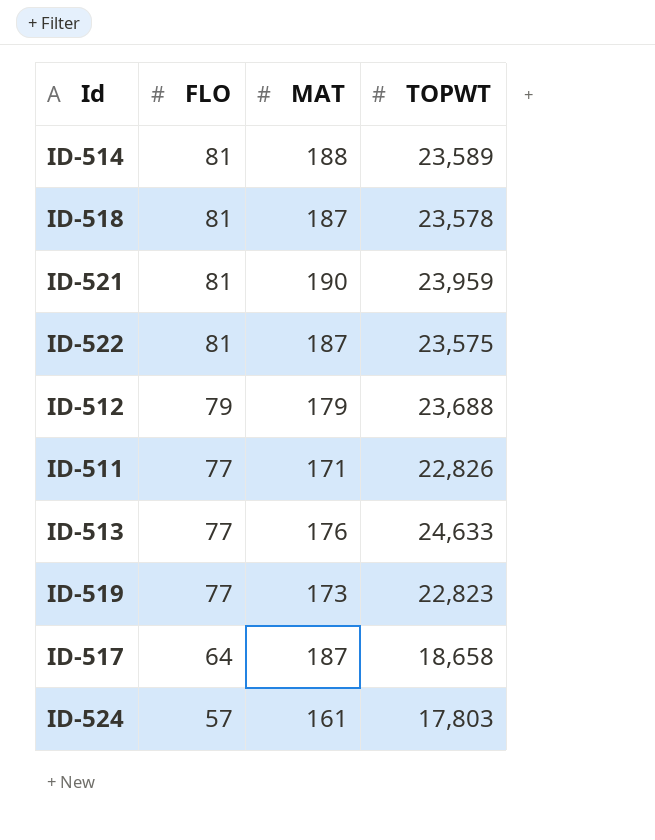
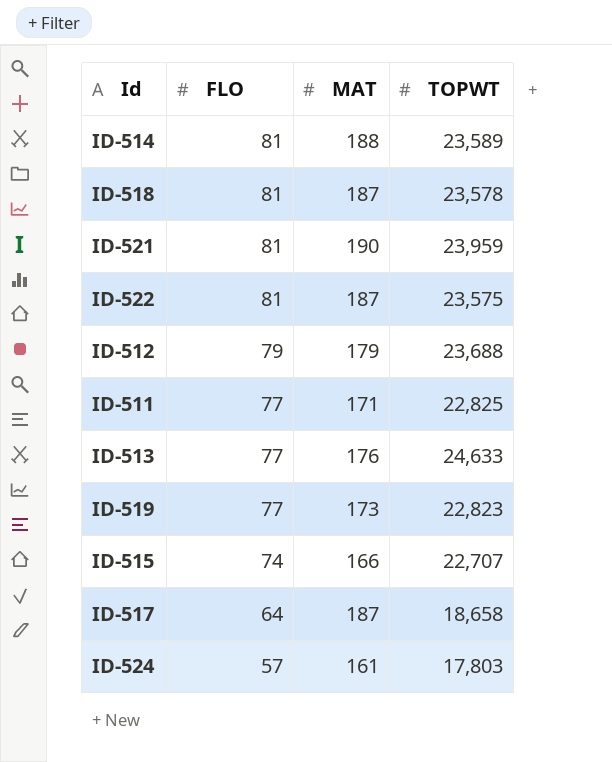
ID-511 | TOPWT: 22,826 -> 22,825
row ID-515: none -> 74 | 166 | 22,707

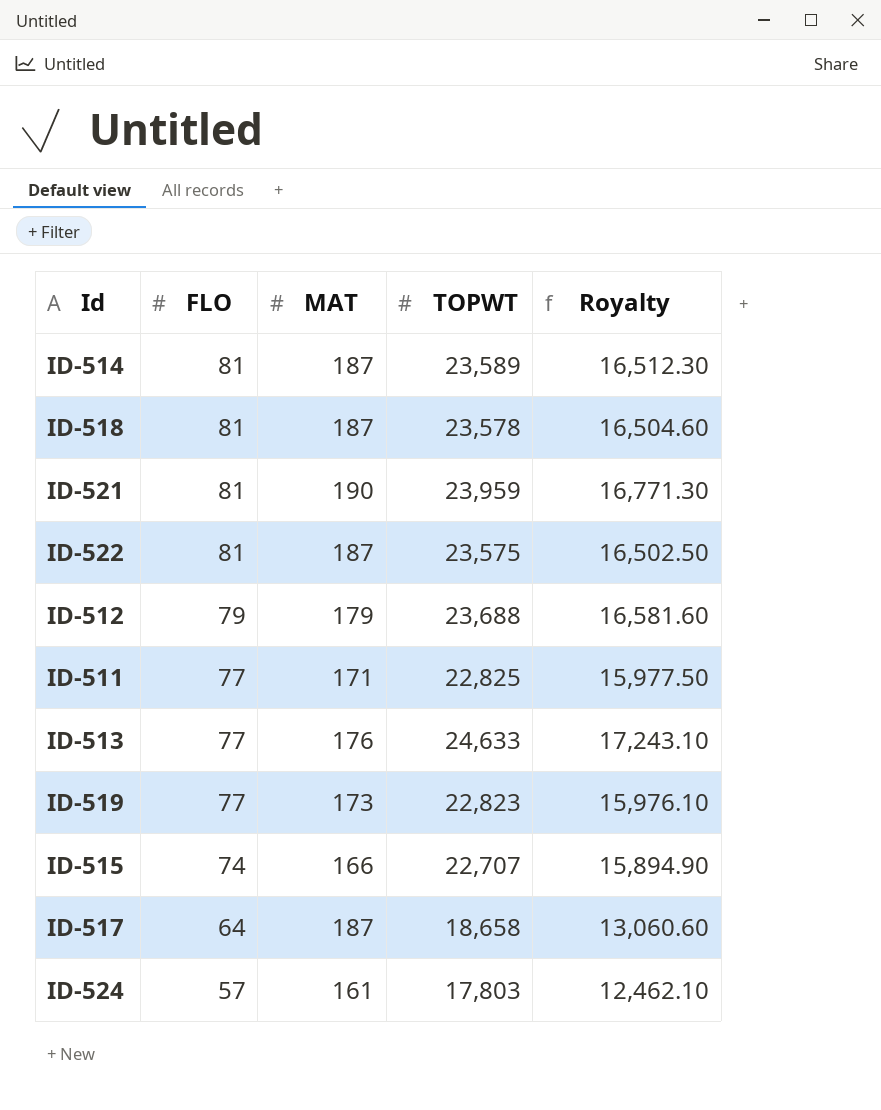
column Royalty | formula: none -> [TOPWT] * 0.7
ID-514 | MAT: 188 -> 187

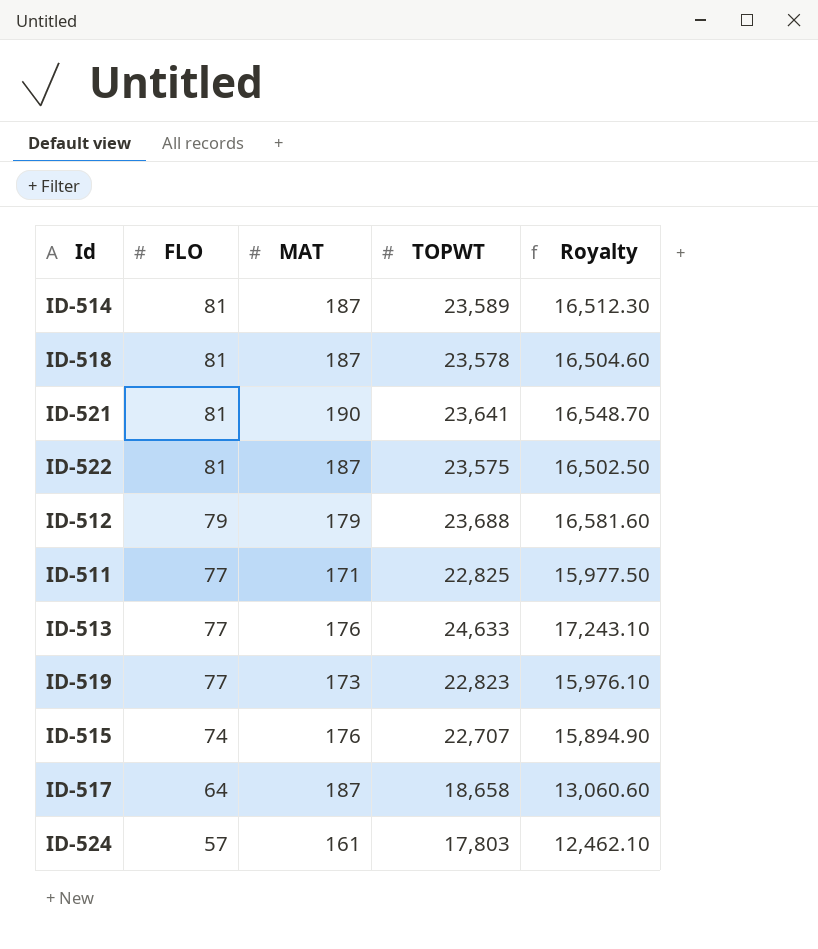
ID-521 | TOPWT: 23,959 -> 23,641
ID-521 | Royalty: 16,771.30 -> 16,548.70
ID-515 | MAT: 166 -> 176

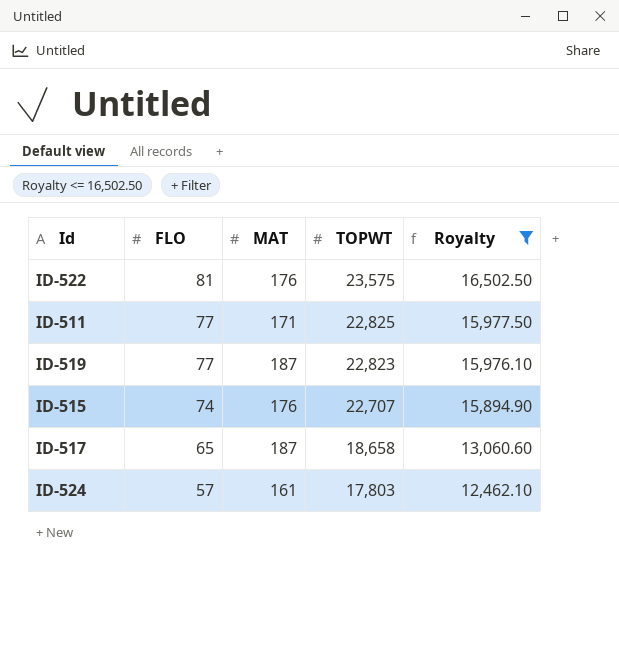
filter: none -> Royalty <= 16,502.50
ID-522 | MAT: 187 -> 176
ID-519 | MAT: 173 -> 187
ID-517 | FLO: 64 -> 65

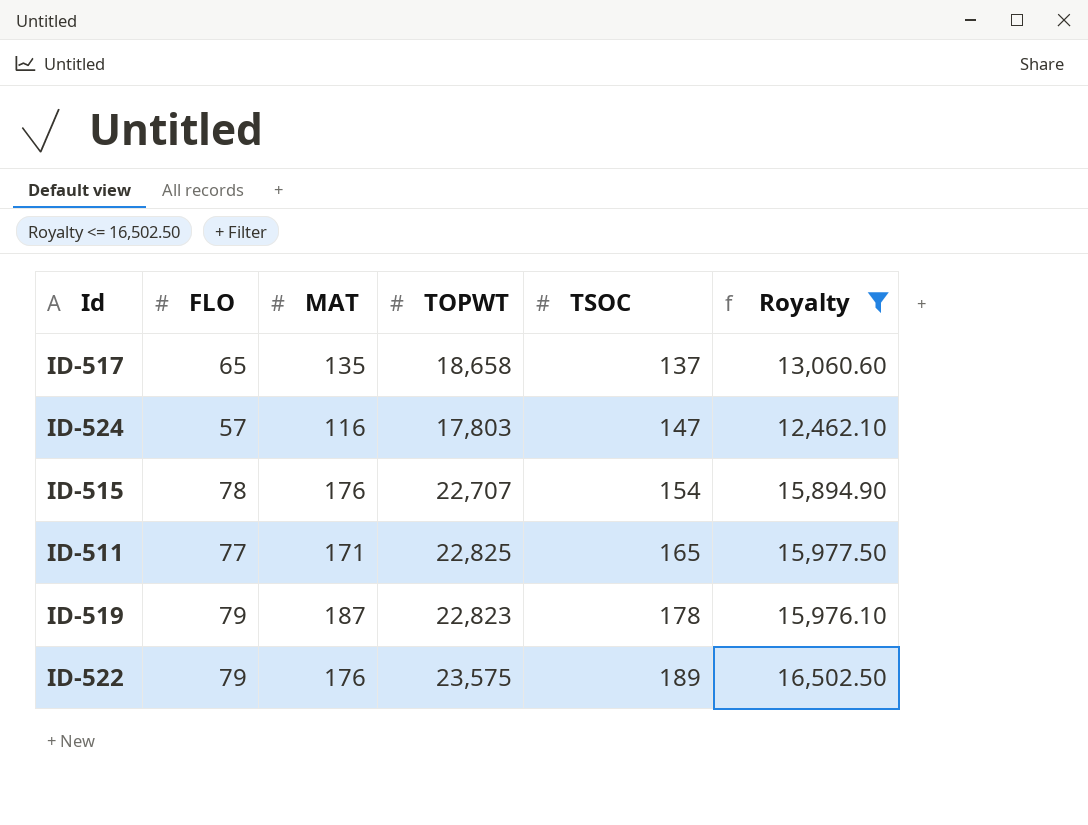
row order: FLO descending -> TSOC ascending
column TSOC | position: none -> 5
ID-517 | MAT: 187 -> 135
ID-524 | MAT: 161 -> 116
ID-515 | FLO: 74 -> 78
ID-519 | FLO: 77 -> 79
ID-522 | FLO: 81 -> 79

